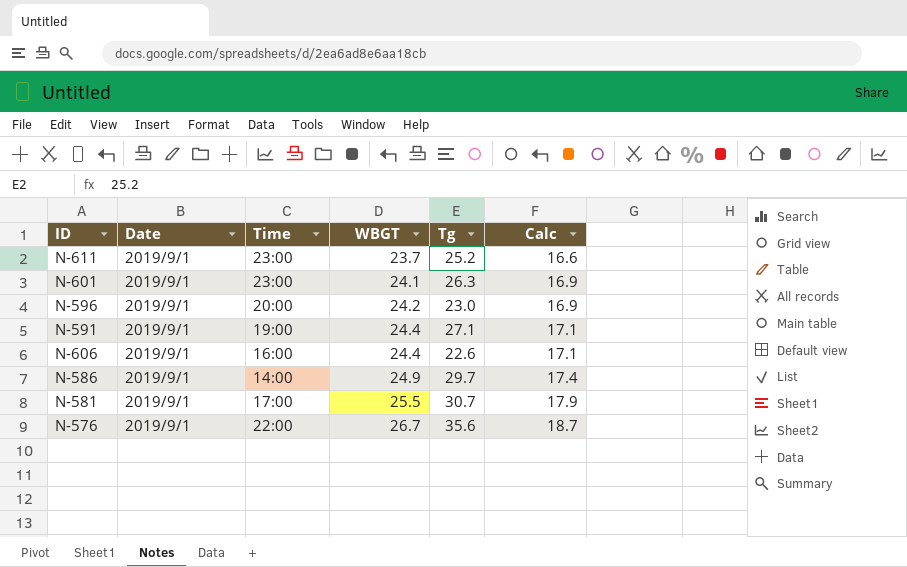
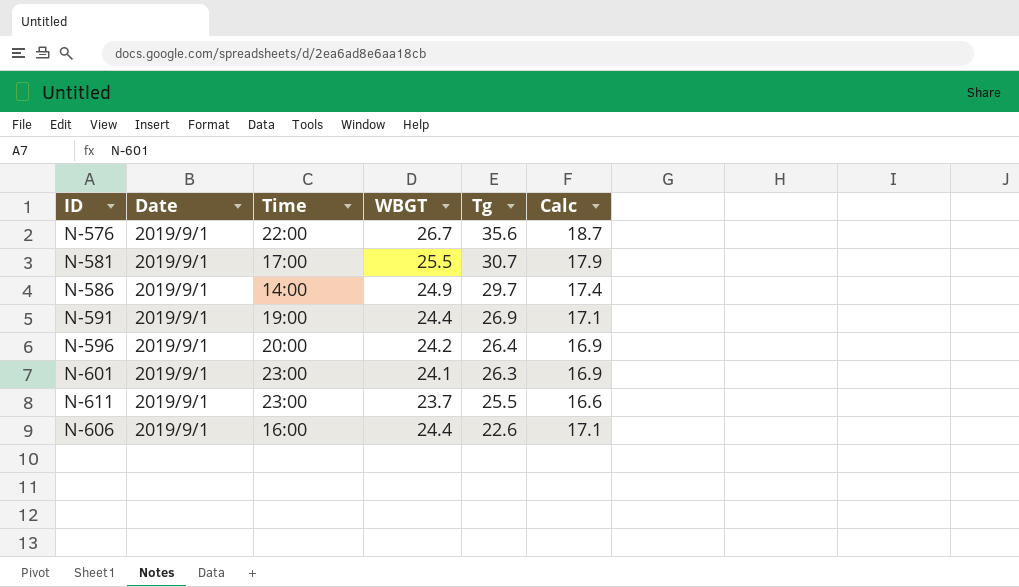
row order: WBGT ascending -> Tg descending
N-591 | Tg: 27.1 -> 26.9
N-596 | Tg: 23.0 -> 26.4
N-611 | Tg: 25.2 -> 25.5

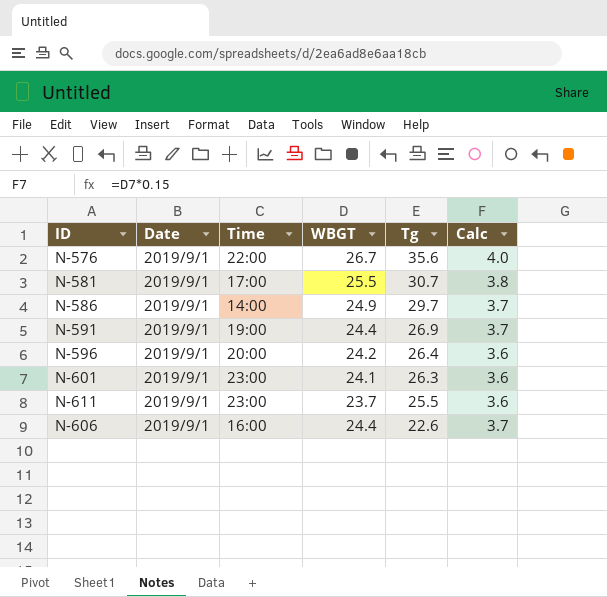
column Calc | formula: [WBGT] * 0.7 -> [WBGT] * 0.15

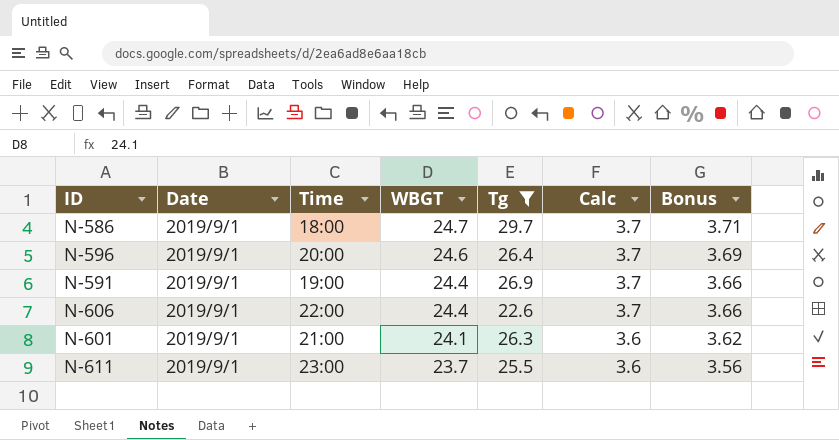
filter: none -> Tg <= 29.7
row order: Tg descending -> WBGT descending
column Bonus | formula: none -> [WBGT] * 0.15
N-586 | Time: 14:00 -> 18:00
N-586 | WBGT: 24.9 -> 24.7
N-596 | WBGT: 24.2 -> 24.6
N-596 | Calc: 3.6 -> 3.7
N-606 | Time: 16:00 -> 22:00
N-601 | Time: 23:00 -> 21:00

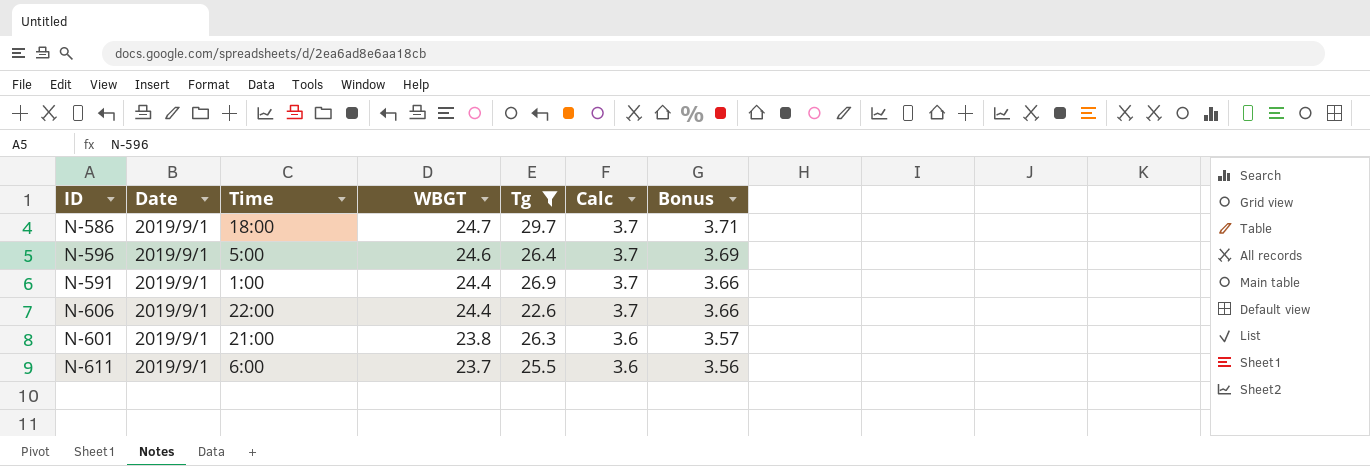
N-596 | Time: 20:00 -> 5:00
N-591 | Time: 19:00 -> 1:00
N-601 | WBGT: 24.1 -> 23.8
N-601 | Bonus: 3.62 -> 3.57
N-611 | Time: 23:00 -> 6:00

